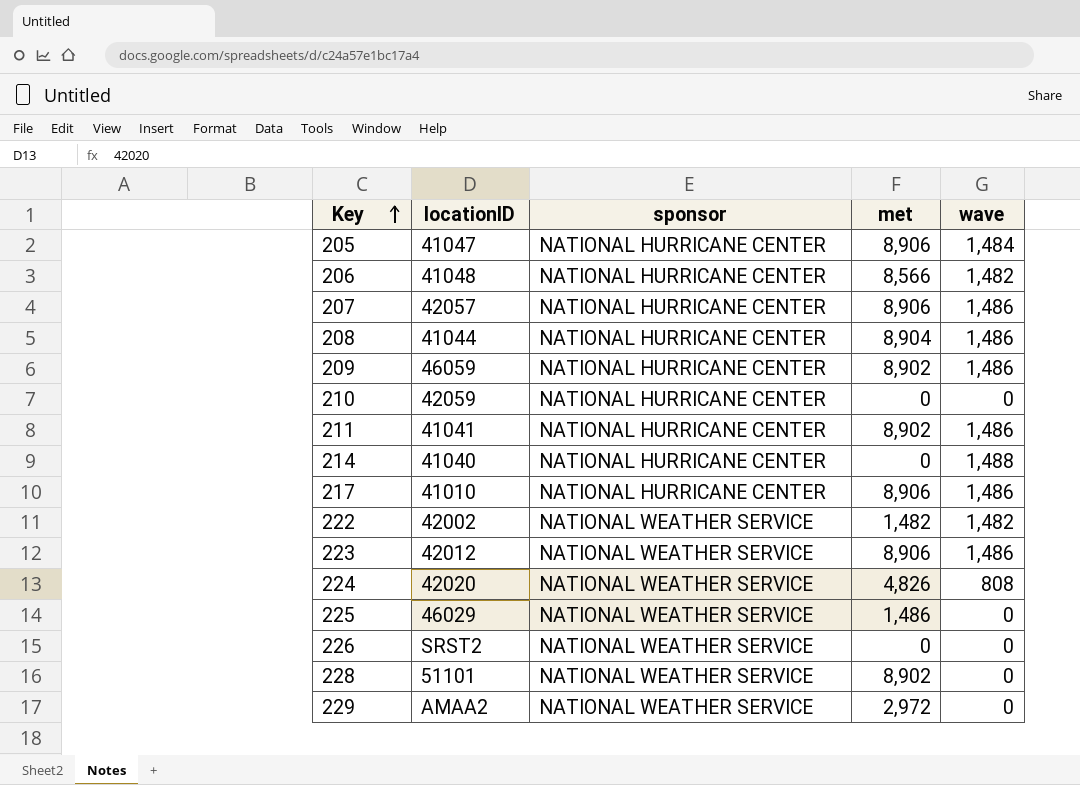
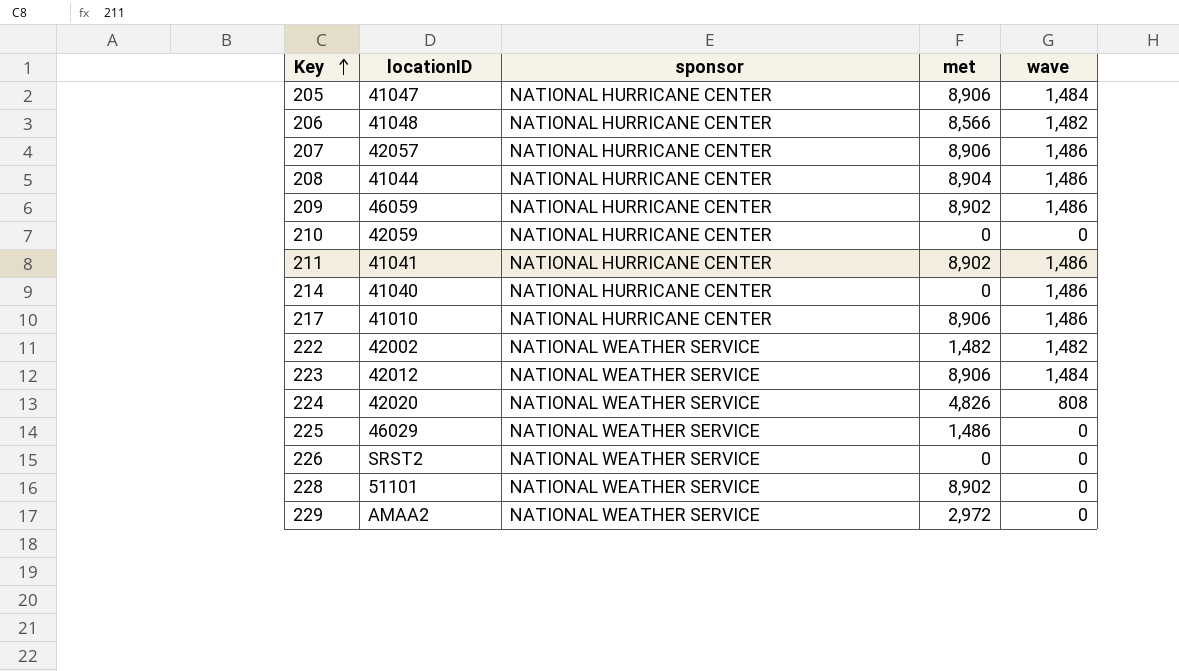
214 | wave: 1,488 -> 1,486
223 | wave: 1,486 -> 1,484

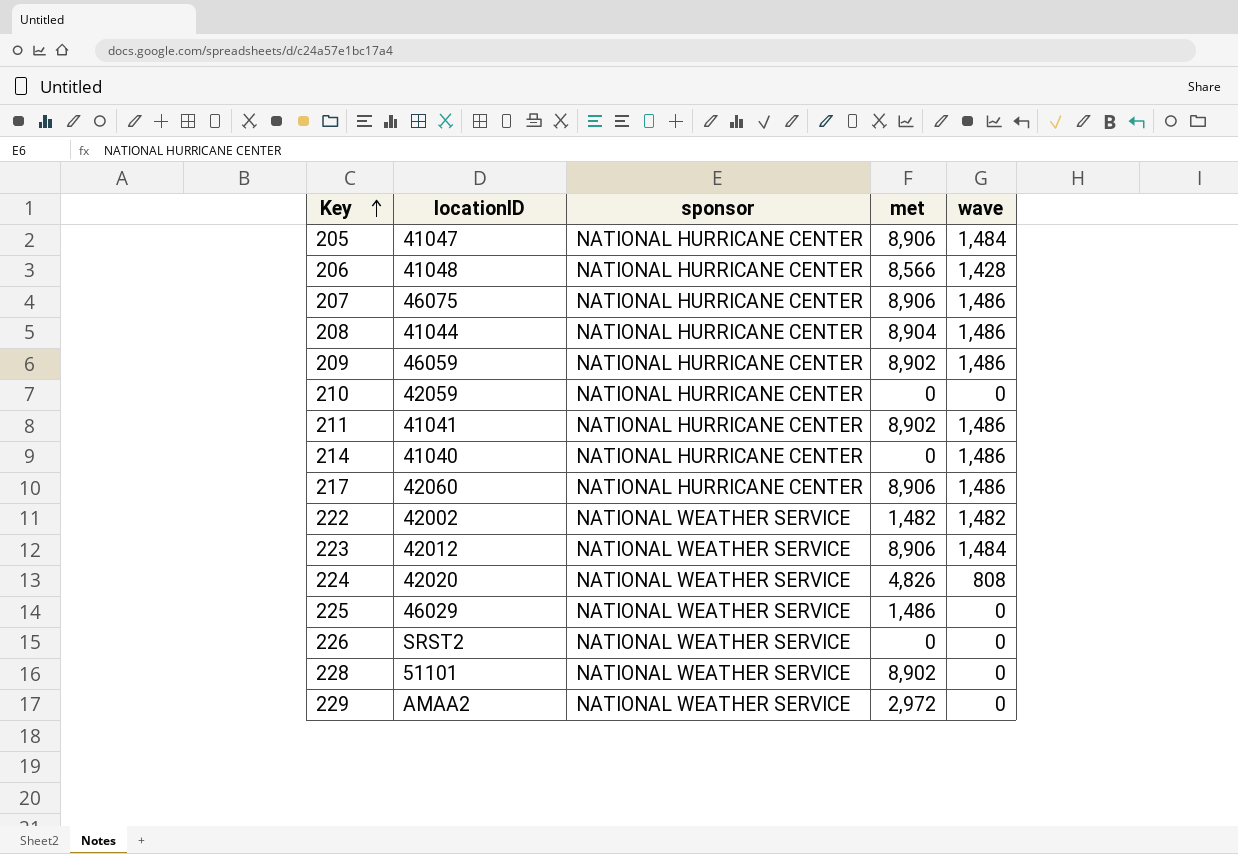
206 | wave: 1,482 -> 1,428
207 | locationID: 42057 -> 46075
217 | locationID: 41010 -> 42060

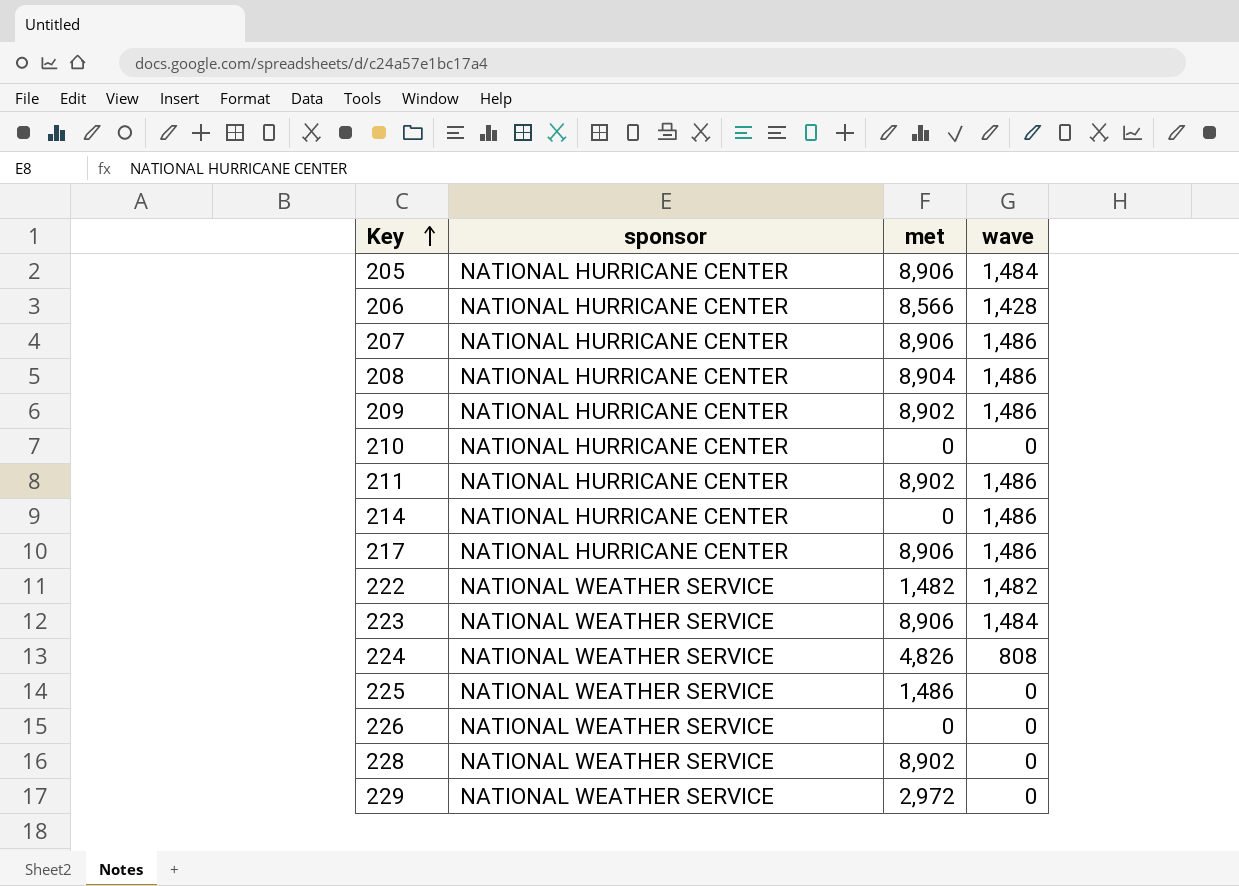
column locationID | position: 2 -> none

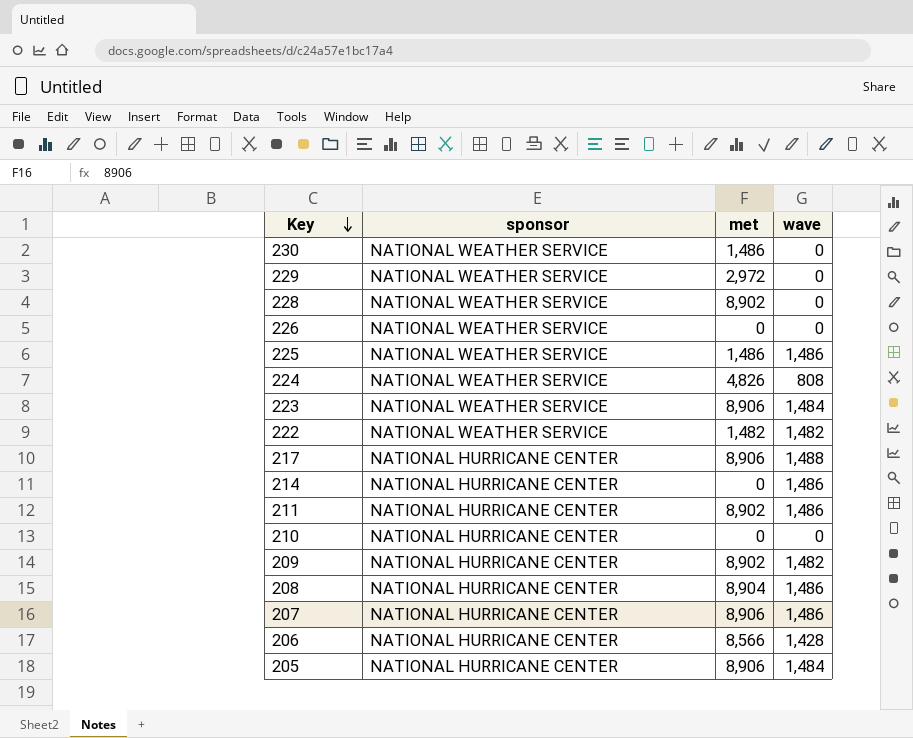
row order: Key ascending -> Key descending
row 230: none -> NATIONAL WEATHER SERVICE | 1,486 | 0
225 | wave: 0 -> 1,486
217 | wave: 1,486 -> 1,488
209 | wave: 1,486 -> 1,482

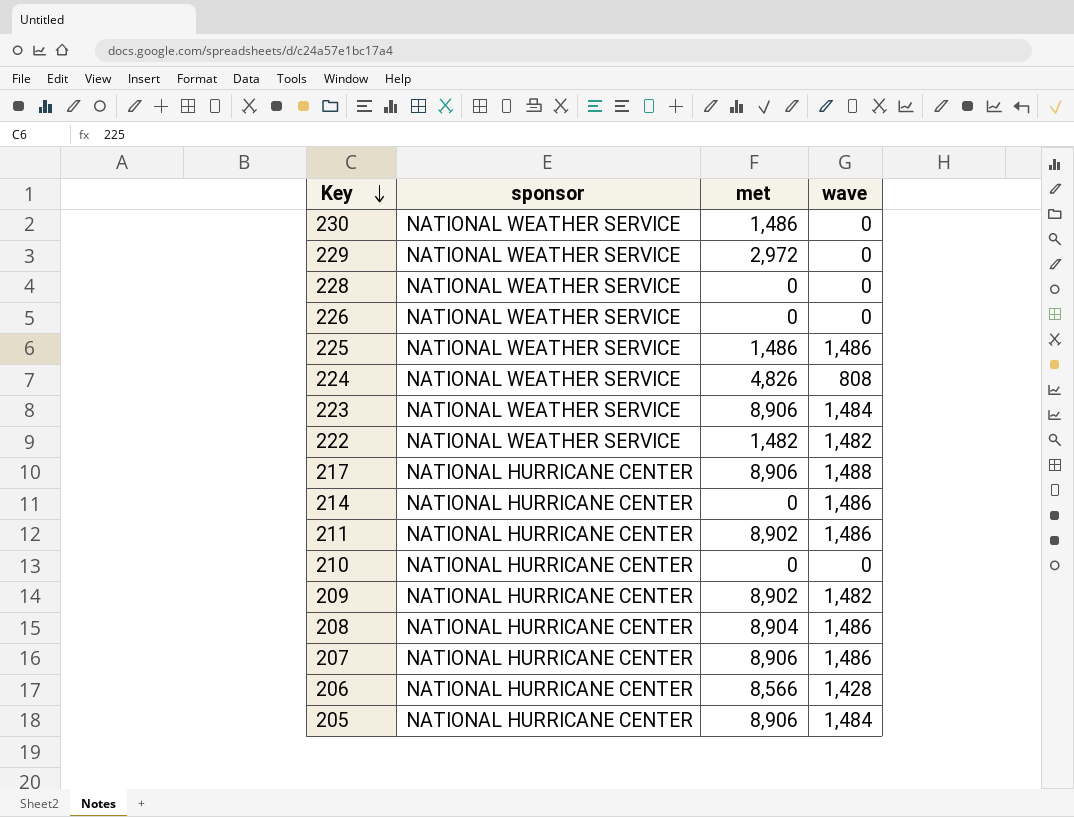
228 | met: 8,902 -> 0

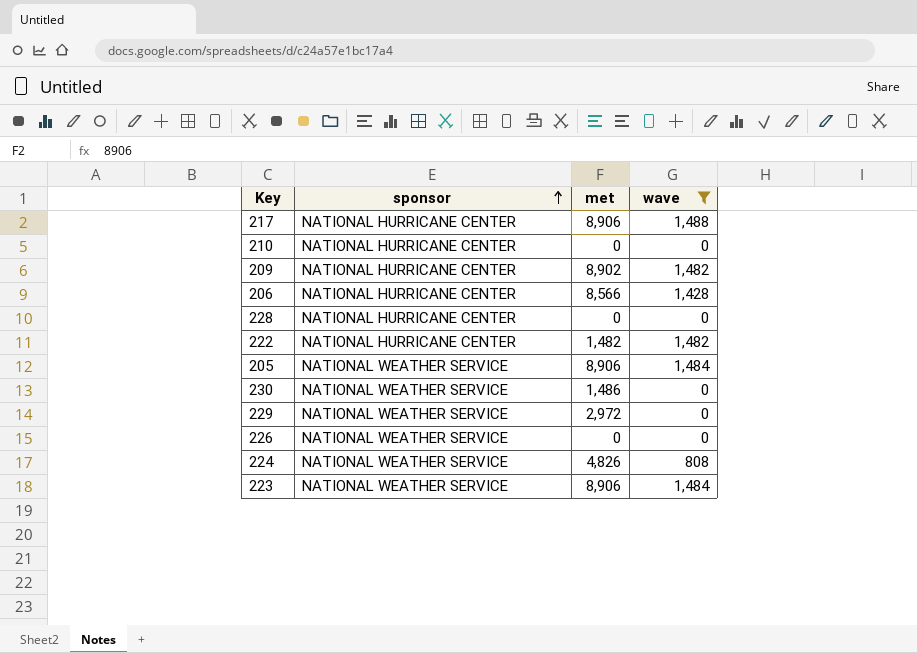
filter: none -> wave != 1,486
row order: Key descending -> sponsor ascending
228 | sponsor: NATIONAL WEATHER SERVICE -> NATIONAL HURRICANE CENTER
222 | sponsor: NATIONAL WEATHER SERVICE -> NATIONAL HURRICANE CENTER
205 | sponsor: NATIONAL HURRICANE CENTER -> NATIONAL WEATHER SERVICE

